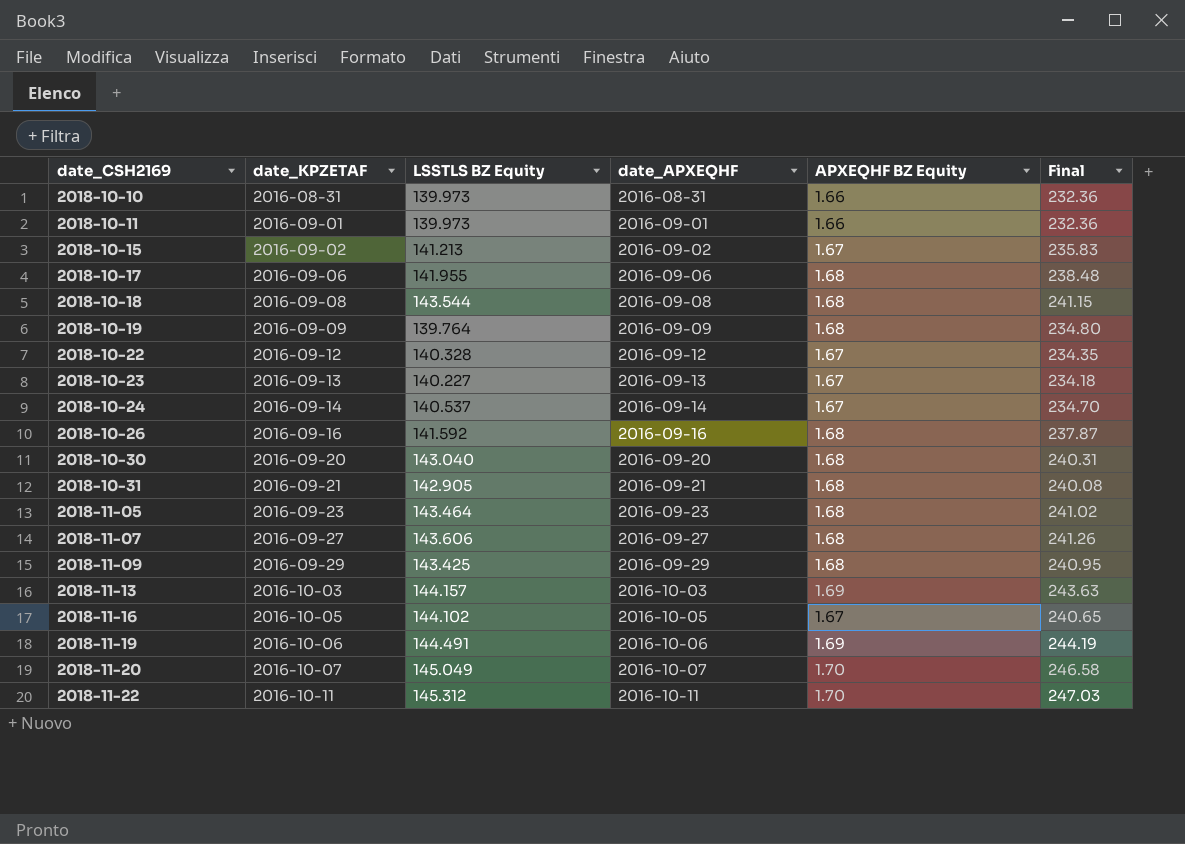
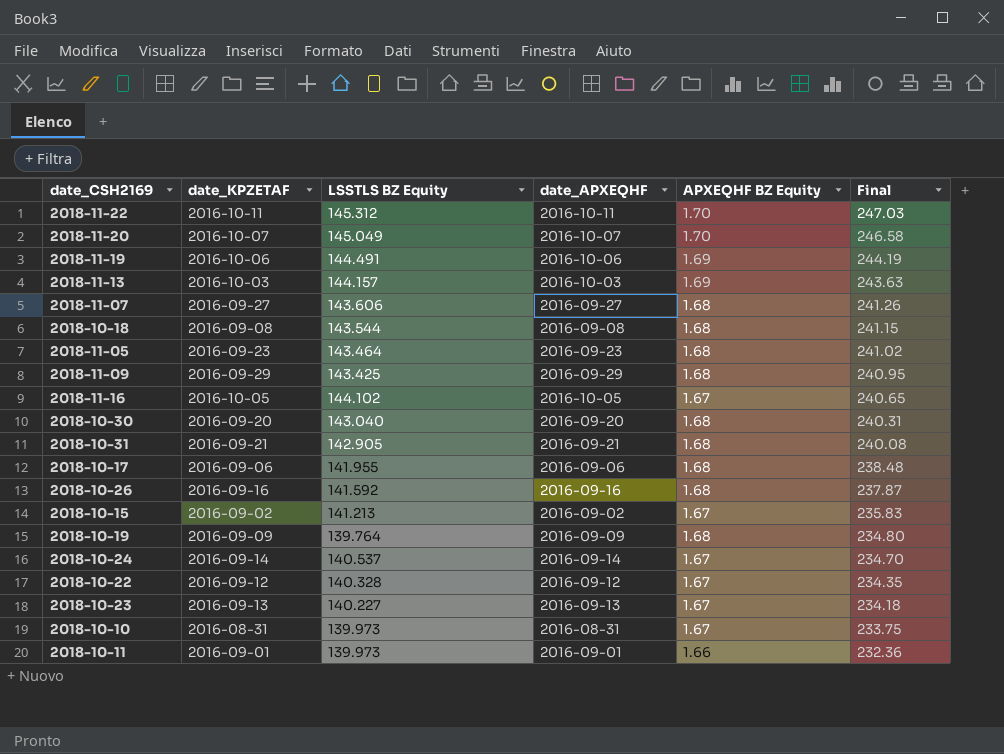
row order: date_CSH2169 ascending -> Final descending
2018-10-10 | APXEQHF BZ Equity: 1.66 -> 1.67
2018-10-10 | Final: 232.36 -> 233.75

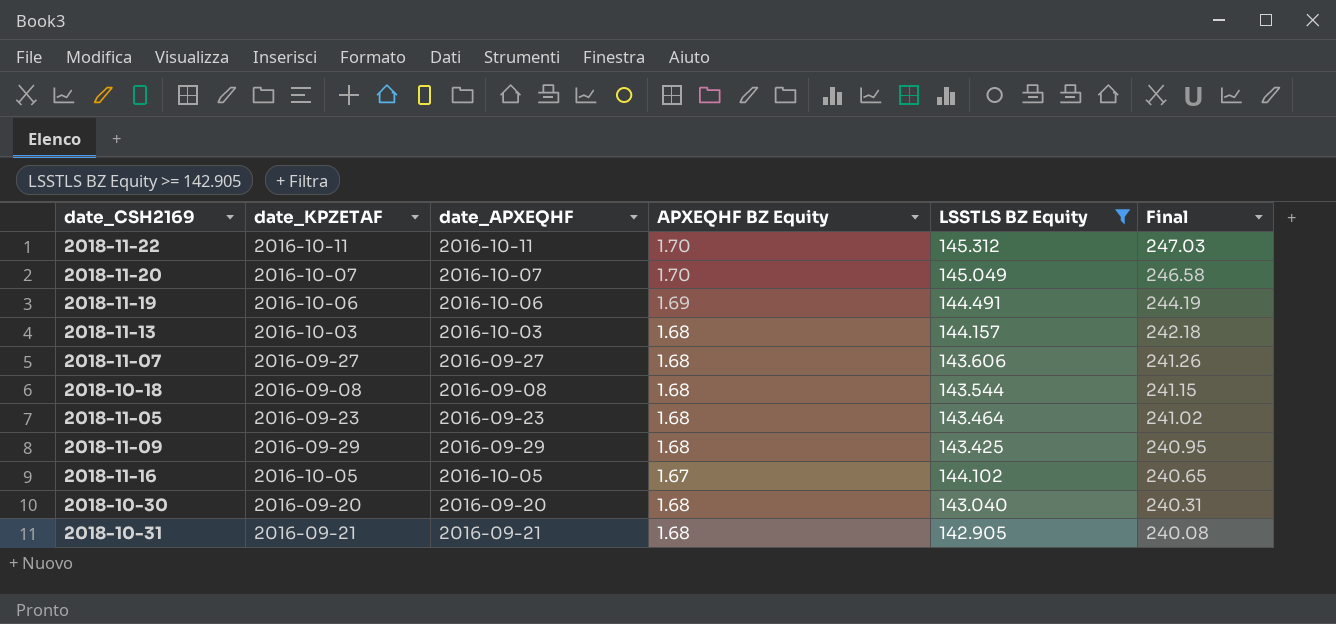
filter: none -> LSSTLS BZ Equity >= 142.905
column LSSTLS BZ Equity | position: 3 -> 5
2018-11-13 | APXEQHF BZ Equity: 1.69 -> 1.68
2018-11-13 | Final: 243.63 -> 242.18

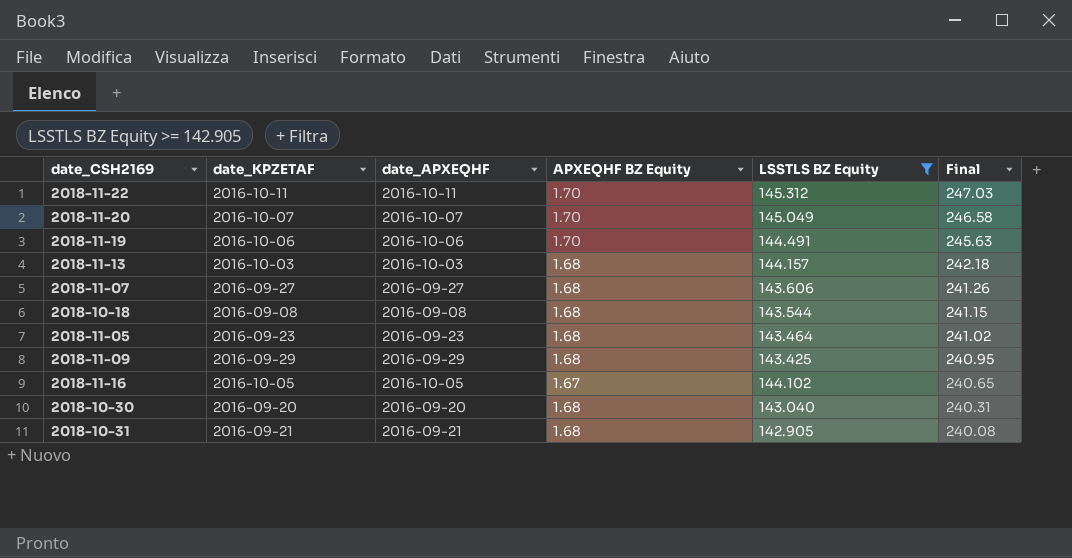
2018-11-19 | APXEQHF BZ Equity: 1.69 -> 1.70
2018-11-19 | Final: 244.19 -> 245.63

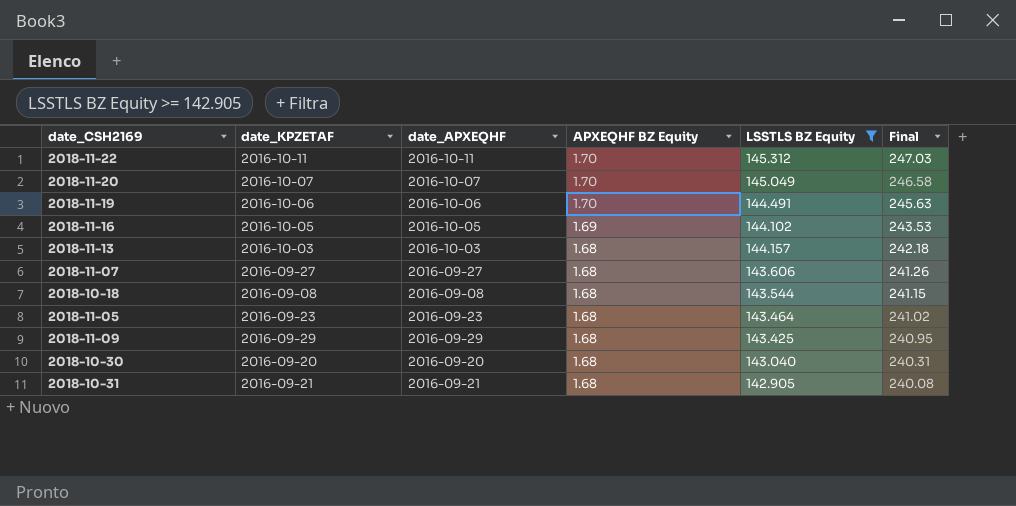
row order: Final descending -> APXEQHF BZ Equity descending
2018-11-16 | APXEQHF BZ Equity: 1.67 -> 1.69
2018-11-16 | Final: 240.65 -> 243.53

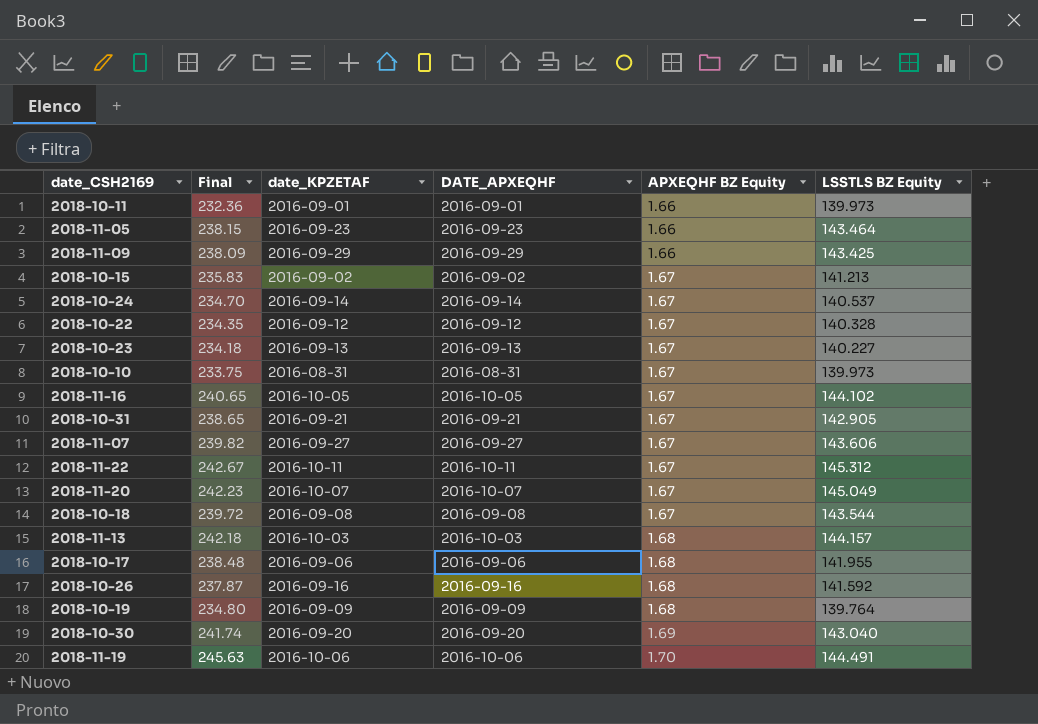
filter: LSSTLS BZ Equity >= 142.905 -> none
row order: APXEQHF BZ Equity descending -> APXEQHF BZ Equity ascending
column Final | position: 6 -> 2
column name: date_APXEQHF -> DATE_APXEQHF
2018-11-05 | Final: 241.02 -> 238.15
2018-11-05 | APXEQHF BZ Equity: 1.68 -> 1.66
2018-11-09 | Final: 240.95 -> 238.09
2018-11-09 | APXEQHF BZ Equity: 1.68 -> 1.66
2018-11-16 | Final: 243.53 -> 240.65
2018-11-16 | APXEQHF BZ Equity: 1.69 -> 1.67
2018-10-31 | Final: 240.08 -> 238.65
2018-10-31 | APXEQHF BZ Equity: 1.68 -> 1.67
2018-11-07 | Final: 241.26 -> 239.82
2018-11-07 | APXEQHF BZ Equity: 1.68 -> 1.67
2018-11-22 | Final: 247.03 -> 242.67
2018-11-22 | APXEQHF BZ Equity: 1.70 -> 1.67
2018-11-20 | Final: 246.58 -> 242.23
2018-11-20 | APXEQHF BZ Equity: 1.70 -> 1.67
2018-10-18 | Final: 241.15 -> 239.72
2018-10-18 | APXEQHF BZ Equity: 1.68 -> 1.67
2018-10-30 | Final: 240.31 -> 241.74
2018-10-30 | APXEQHF BZ Equity: 1.68 -> 1.69

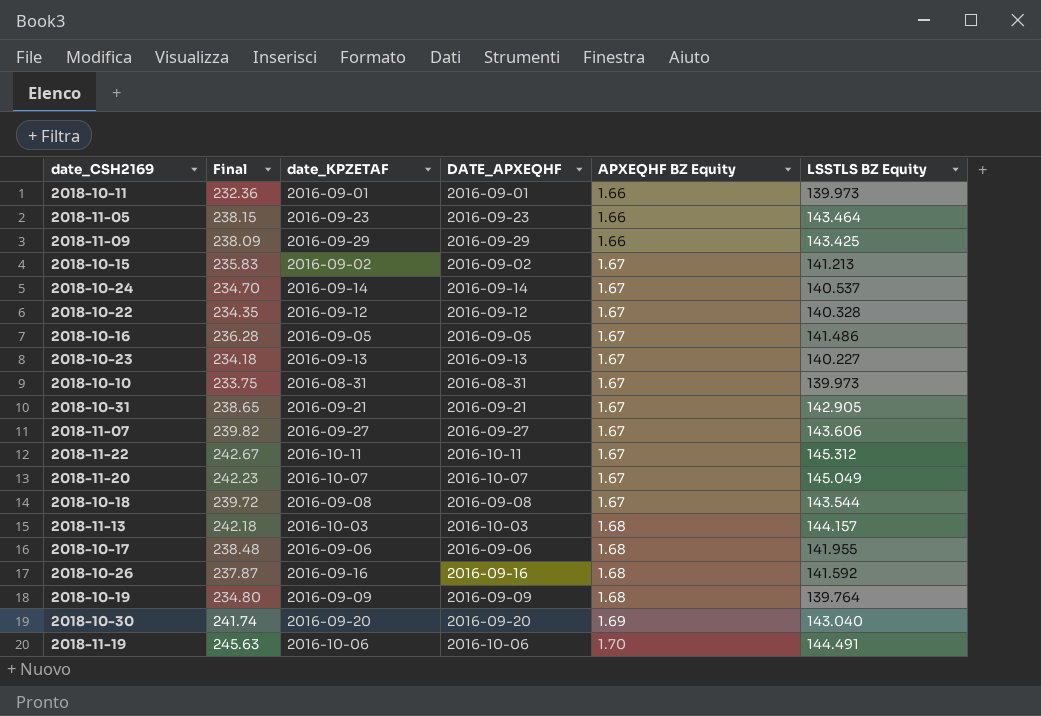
row 2018-11-16: 240.65 | 2016-10-05 | 2016-10-05 | 1.67 | 144.102 -> none
row 2018-10-16: none -> 236.28 | 2016-09-05 | 2016-09-05 | 1.67 | 141.486

